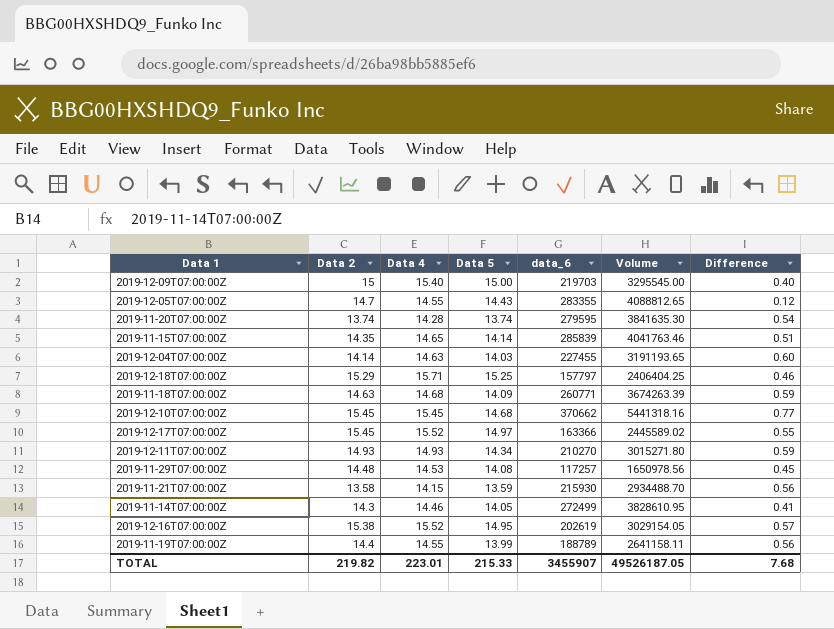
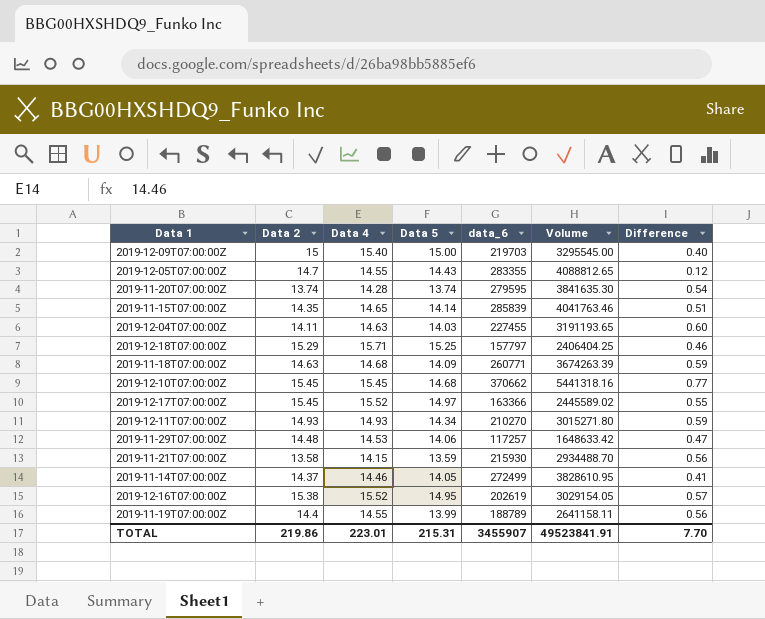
2019-12-04T07:00:00Z | Data 2: 14.14 -> 14.11
2019-11-29T07:00:00Z | Data 5: 14.08 -> 14.06
2019-11-29T07:00:00Z | Volume: 1650978.56 -> 1648633.42
2019-11-29T07:00:00Z | Difference: 0.45 -> 0.47
2019-11-14T07:00:00Z | Data 2: 14.3 -> 14.37
TOTAL | Data 2: 219.82 -> 219.86
TOTAL | Data 5: 215.33 -> 215.31
TOTAL | Volume: 49526187.05 -> 49523841.91
TOTAL | Difference: 7.68 -> 7.70

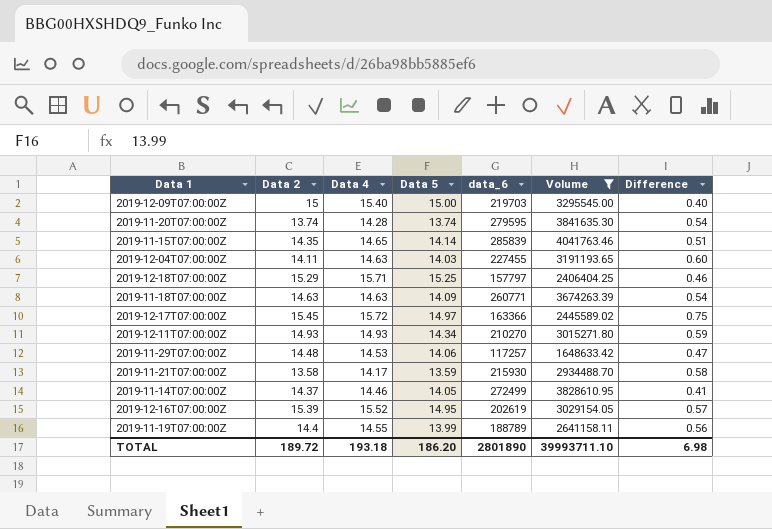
filter: none -> Volume <= 4041763.46
2019-11-18T07:00:00Z | Data 4: 14.68 -> 14.63
2019-11-18T07:00:00Z | Difference: 0.59 -> 0.54
2019-12-17T07:00:00Z | Data 4: 15.52 -> 15.72
2019-12-17T07:00:00Z | Difference: 0.55 -> 0.75
2019-11-21T07:00:00Z | Data 4: 14.15 -> 14.17
2019-11-21T07:00:00Z | Difference: 0.56 -> 0.58
2019-12-16T07:00:00Z | Data 2: 15.38 -> 15.39
TOTAL | Data 2: 219.86 -> 189.72
TOTAL | Data 4: 223.01 -> 193.18
TOTAL | Data 5: 215.31 -> 186.20
TOTAL | data_6: 3455907 -> 2801890
TOTAL | Volume: 49523841.91 -> 39993711.10
TOTAL | Difference: 7.70 -> 6.98

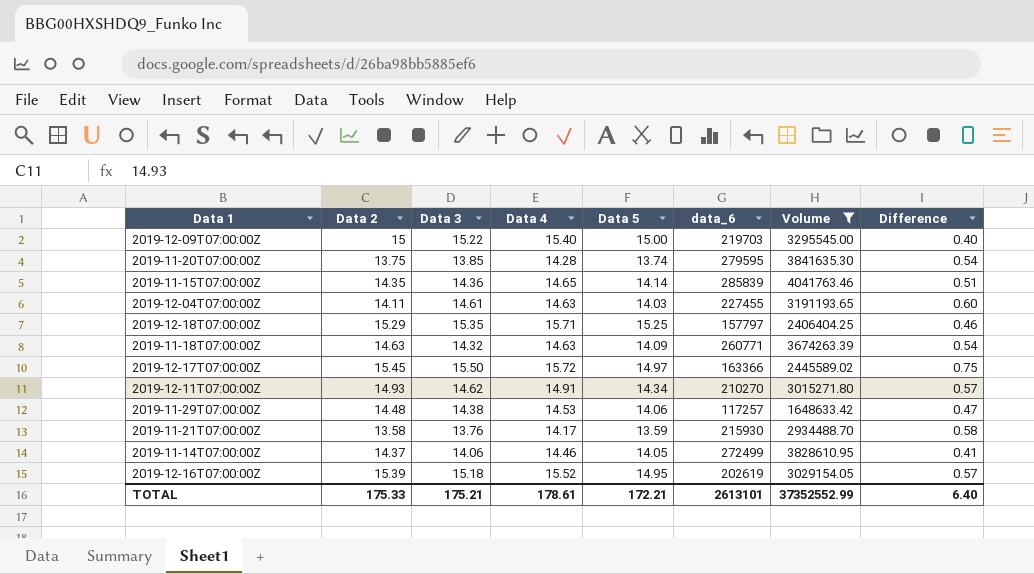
column Data 3 | position: none -> 3
row 2019-11-19T07:00:00Z: 14.4 | 14.55 | 13.99 | 188789 | 2641158.11 | 0.56 -> none
2019-11-20T07:00:00Z | Data 2: 13.74 -> 13.75
2019-12-11T07:00:00Z | Data 4: 14.93 -> 14.91
2019-12-11T07:00:00Z | Difference: 0.59 -> 0.57
TOTAL | Data 2: 189.72 -> 175.33
TOTAL | Data 4: 193.18 -> 178.61
TOTAL | Data 5: 186.20 -> 172.21
TOTAL | data_6: 2801890 -> 2613101
TOTAL | Volume: 39993711.10 -> 37352552.99
TOTAL | Difference: 6.98 -> 6.40

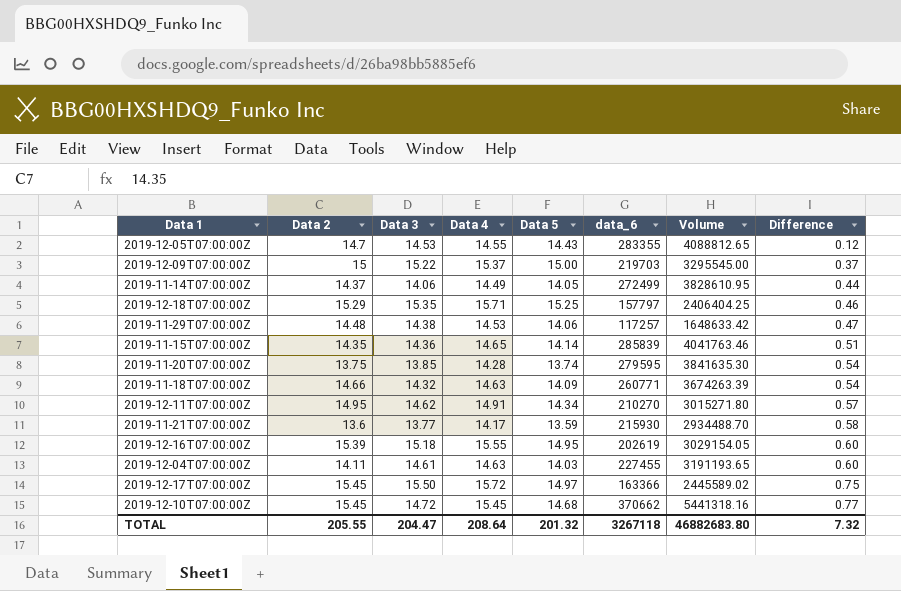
filter: Volume <= 4041763.46 -> none
row order: none -> Difference ascending
2019-12-09T07:00:00Z | Data 4: 15.40 -> 15.37
2019-12-09T07:00:00Z | Difference: 0.40 -> 0.37
2019-11-14T07:00:00Z | Data 4: 14.46 -> 14.49
2019-11-14T07:00:00Z | Difference: 0.41 -> 0.44
2019-11-18T07:00:00Z | Data 2: 14.63 -> 14.66
2019-12-11T07:00:00Z | Data 2: 14.93 -> 14.95
2019-11-21T07:00:00Z | Data 2: 13.58 -> 13.6
2019-11-21T07:00:00Z | Data 3: 13.76 -> 13.77
2019-12-16T07:00:00Z | Data 4: 15.52 -> 15.55
2019-12-16T07:00:00Z | Difference: 0.57 -> 0.60
TOTAL | Data 2: 175.33 -> 205.55
TOTAL | Data 3: 175.21 -> 204.47
TOTAL | Data 4: 178.61 -> 208.64
TOTAL | Data 5: 172.21 -> 201.32
TOTAL | data_6: 2613101 -> 3267118
TOTAL | Volume: 37352552.99 -> 46882683.80
TOTAL | Difference: 6.40 -> 7.32

